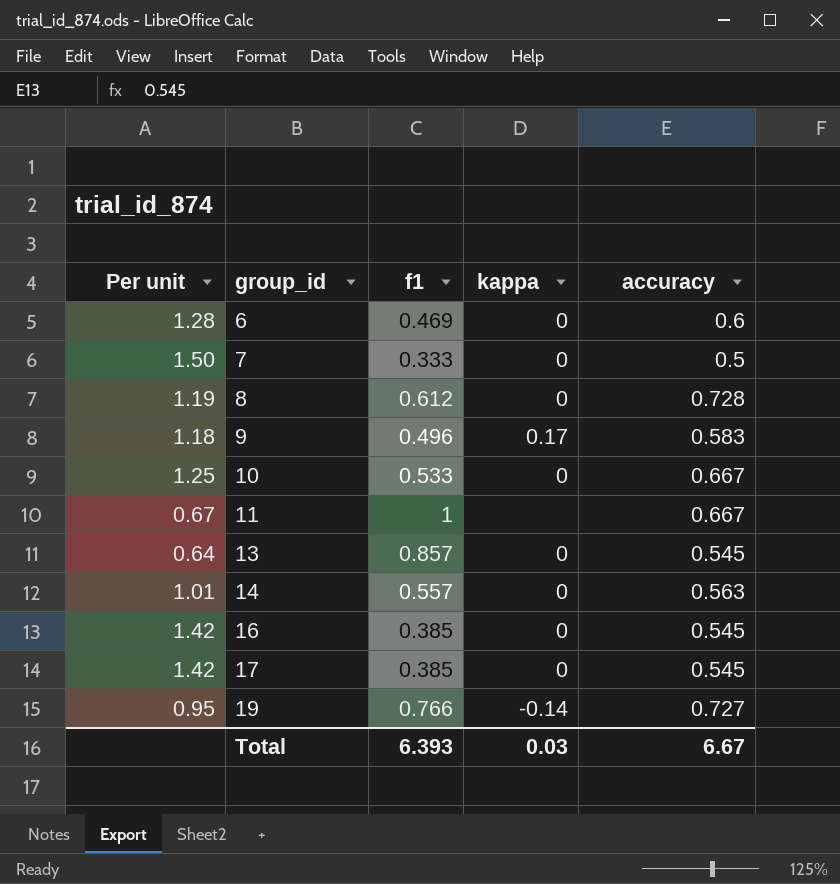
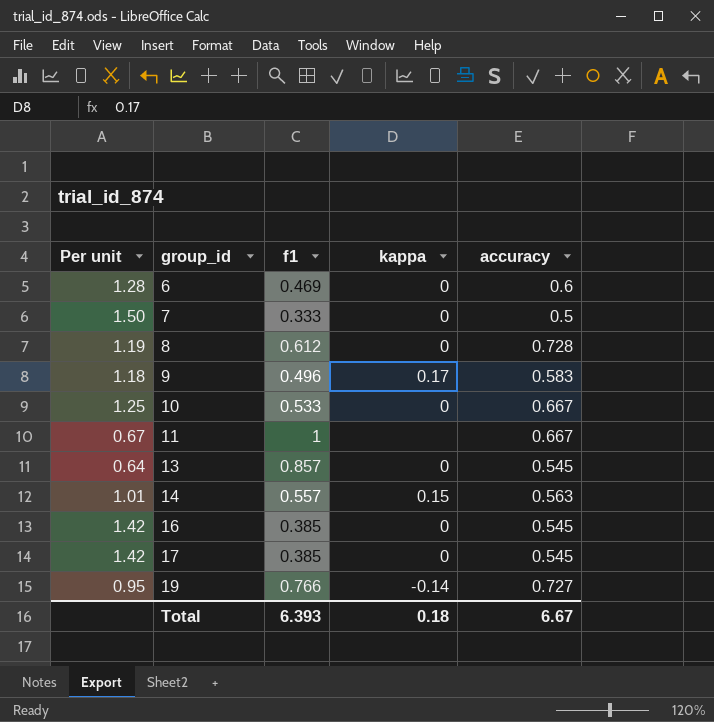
14 | kappa: 0 -> 0.15
Total | kappa: 0.03 -> 0.18

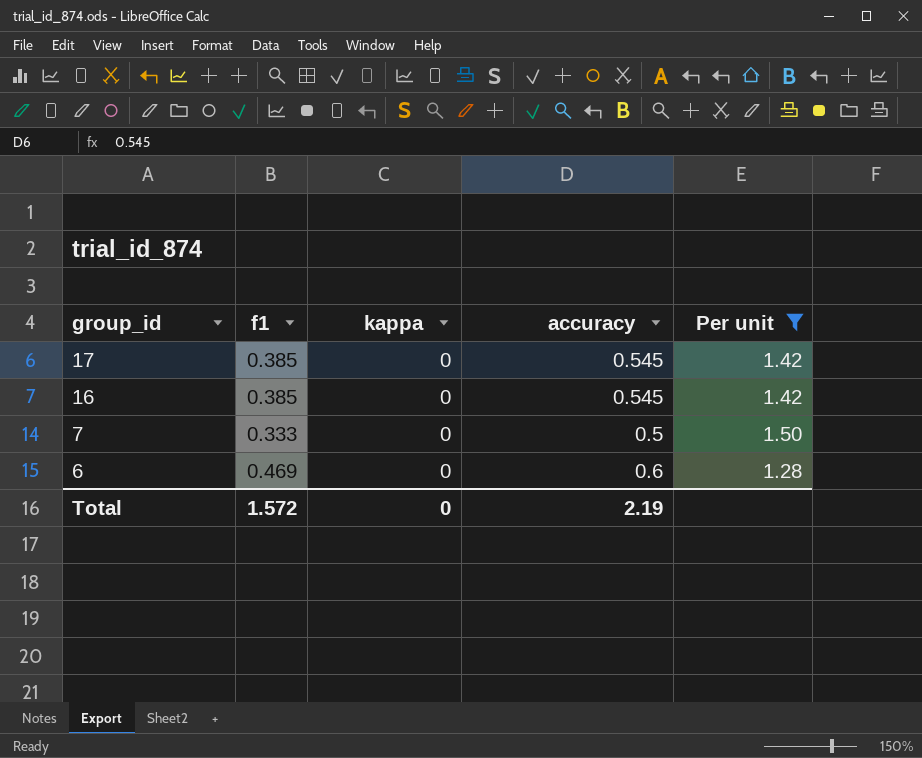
filter: none -> Per unit >= 1.28
row order: group_id ascending -> group_id descending
column Per unit | position: 1 -> 5
Total | f1: 6.393 -> 1.572
Total | kappa: 0.18 -> 0
Total | accuracy: 6.67 -> 2.19

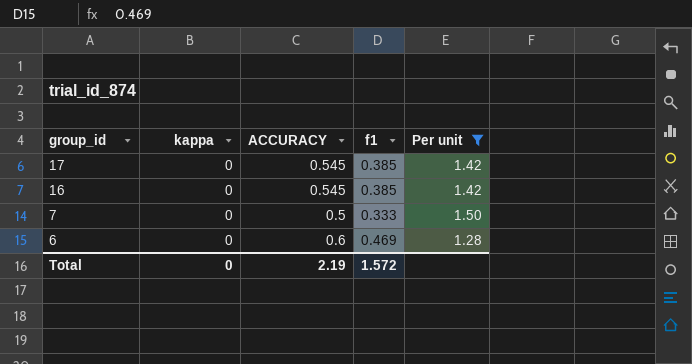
column name: accuracy -> ACCURACY
column f1 | position: 2 -> 4

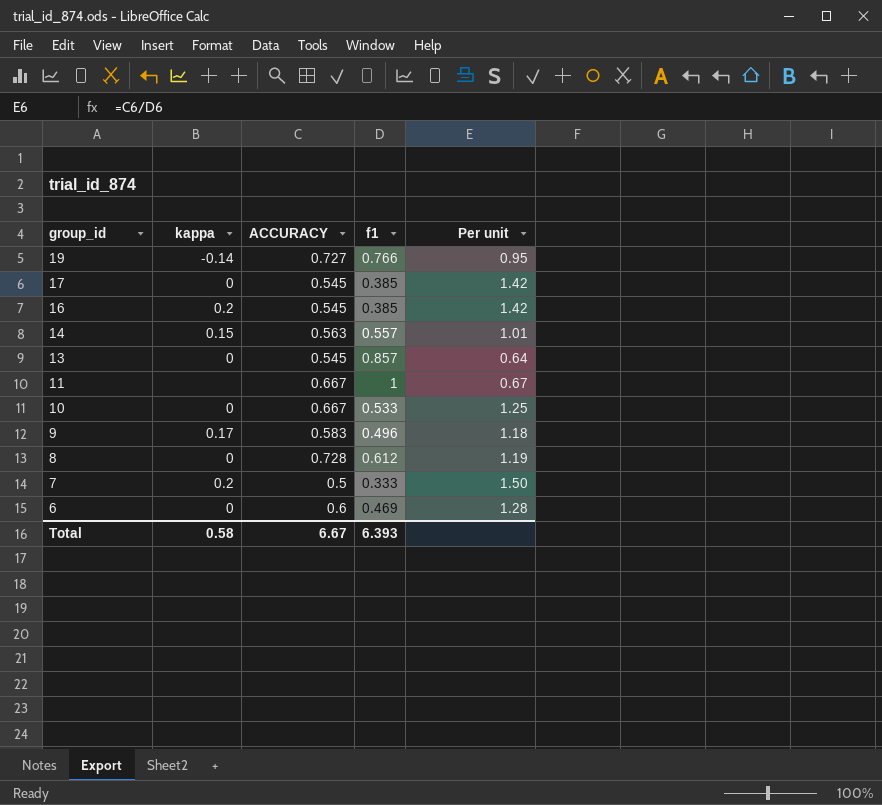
filter: Per unit >= 1.28 -> none
16 | kappa: 0 -> 0.2
7 | kappa: 0 -> 0.2
Total | kappa: 0 -> 0.58
Total | ACCURACY: 2.19 -> 6.67
Total | f1: 1.572 -> 6.393

